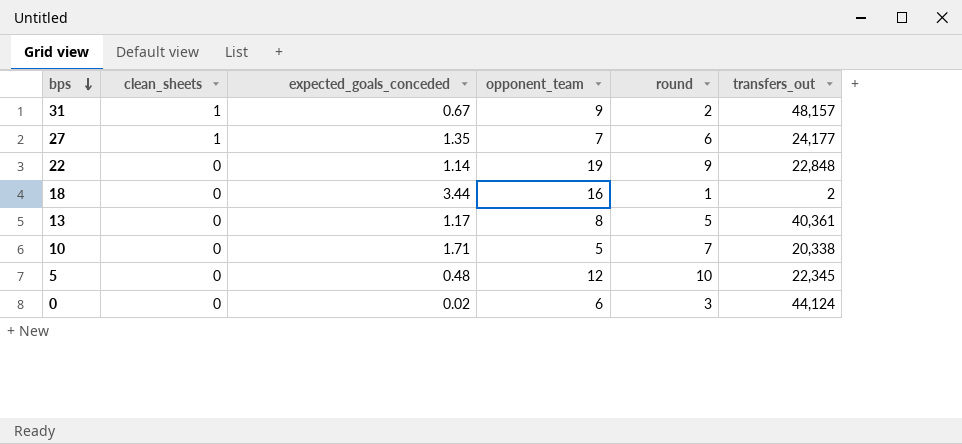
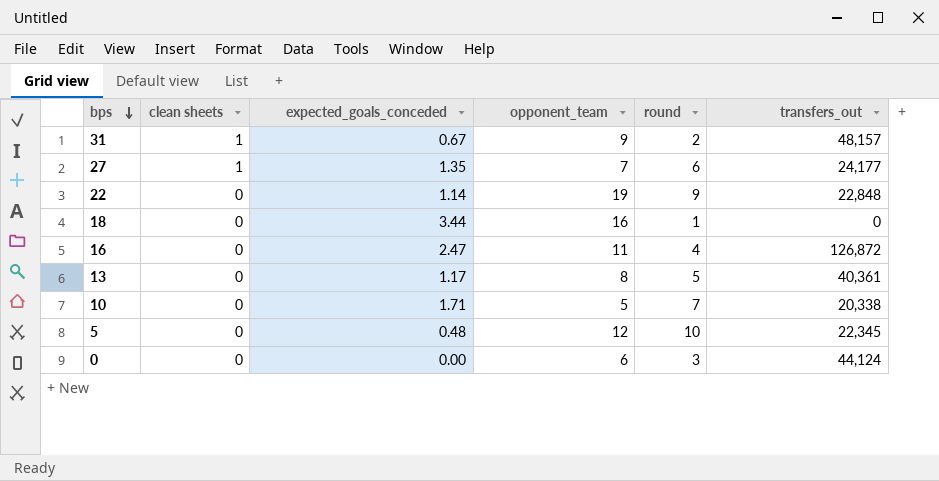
column name: clean_sheets -> clean sheets
18 | transfers_out: 2 -> 0
row 16: none -> 0 | 2.47 | 11 | 4 | 126,872
0 | expected_goals_conceded: 0.02 -> 0.00

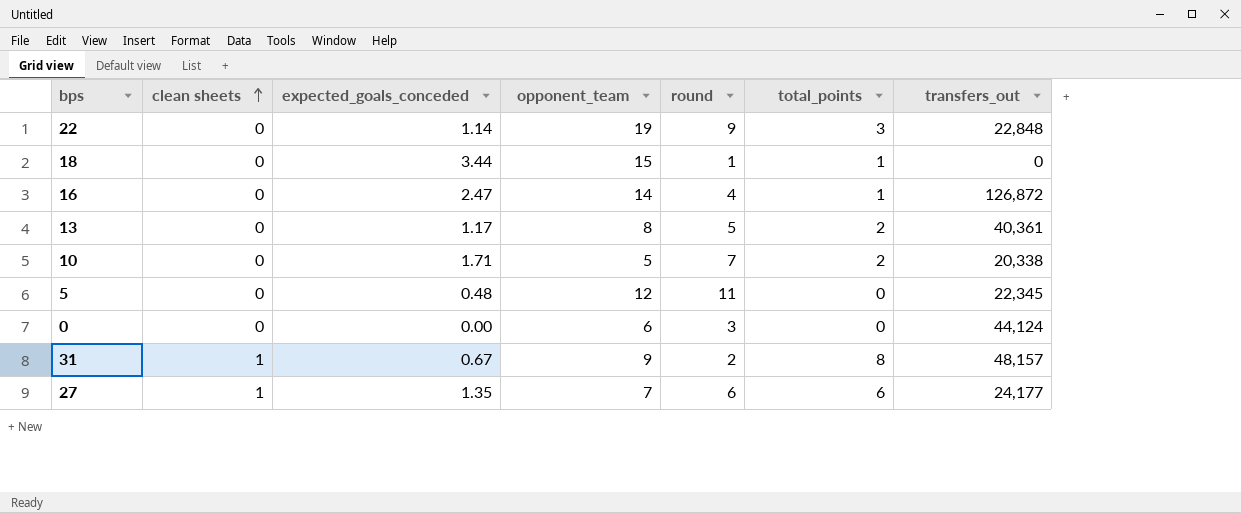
row order: bps descending -> clean sheets ascending
column total_points | position: none -> 6
18 | opponent_team: 16 -> 15
16 | opponent_team: 11 -> 14
5 | round: 10 -> 11

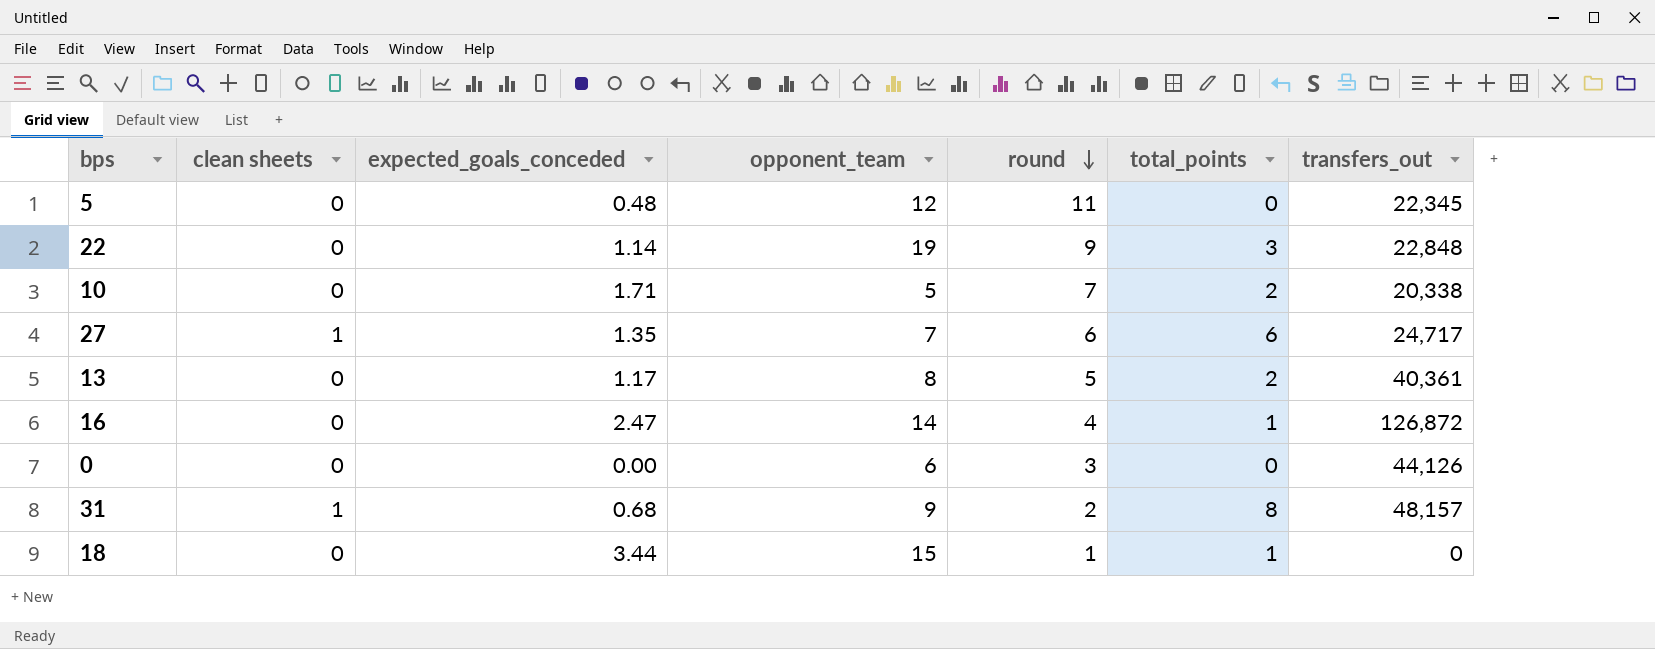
row order: clean sheets ascending -> round descending
27 | transfers_out: 24,177 -> 24,717
0 | transfers_out: 44,124 -> 44,126
31 | expected_goals_conceded: 0.67 -> 0.68

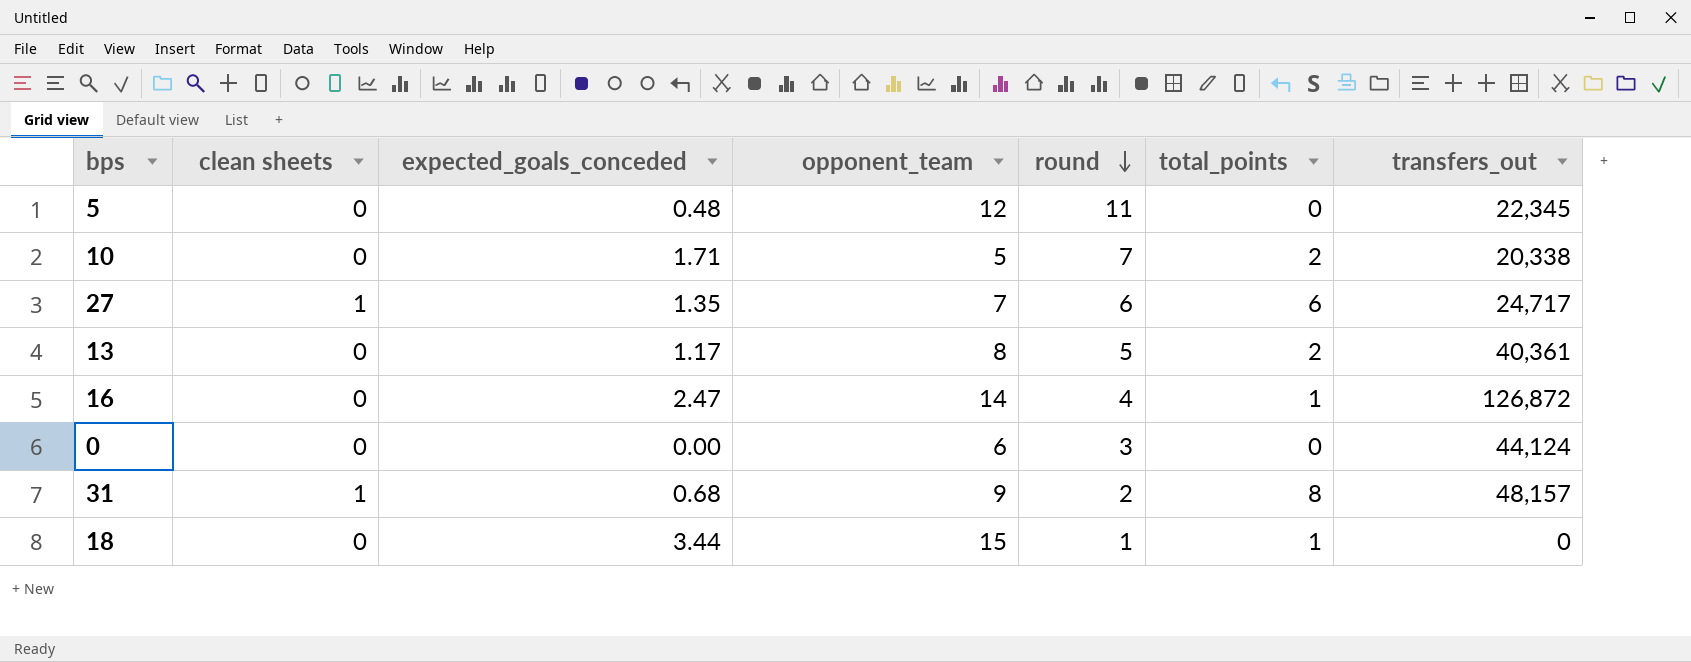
row 22: 0 | 1.14 | 19 | 9 | 3 | 22,848 -> none
0 | transfers_out: 44,126 -> 44,124

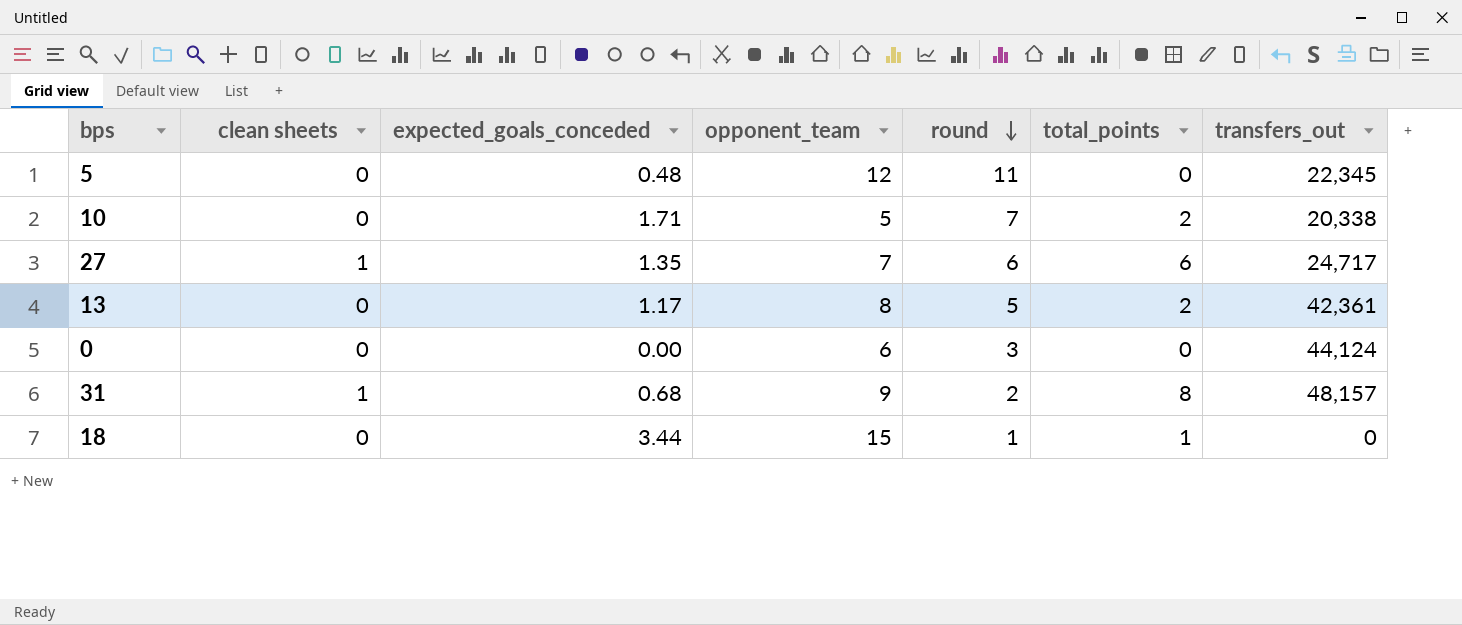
row 16: 0 | 2.47 | 14 | 4 | 1 | 126,872 -> none
13 | transfers_out: 40,361 -> 42,361

